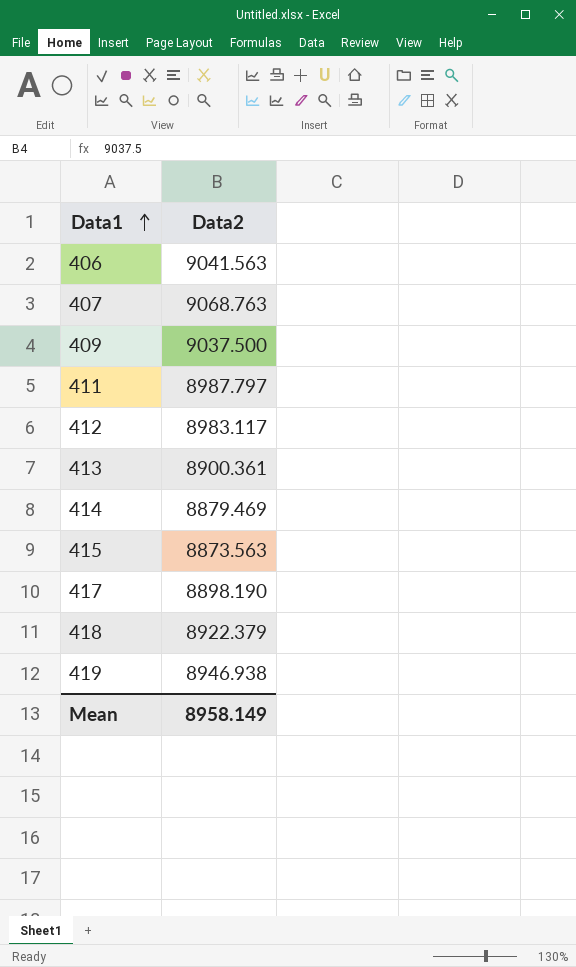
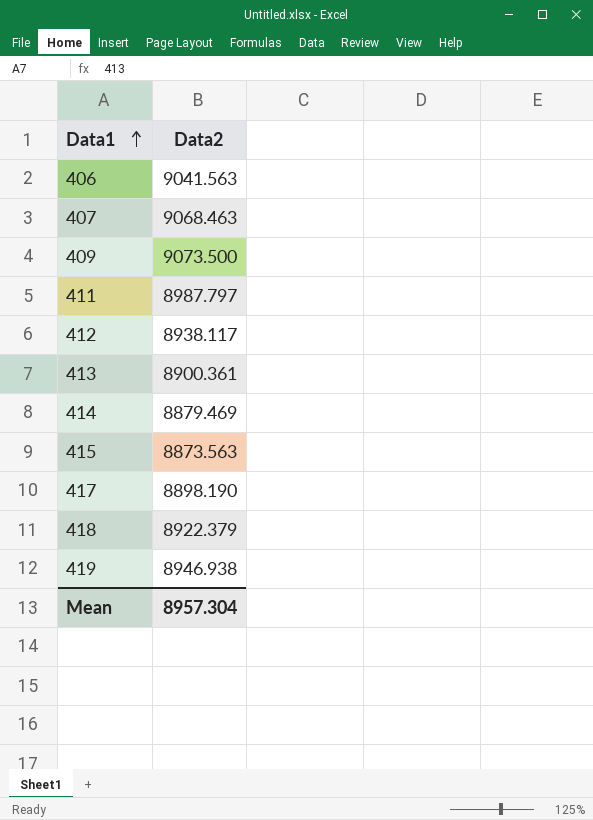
407 | Data2: 9068.763 -> 9068.463
409 | Data2: 9037.500 -> 9073.500
412 | Data2: 8983.117 -> 8938.117
Mean | Data2: 8958.149 -> 8957.304

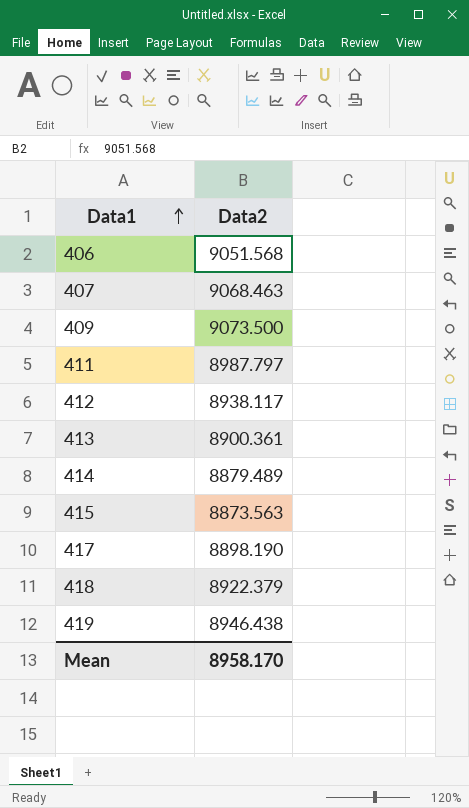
406 | Data2: 9041.563 -> 9051.568
414 | Data2: 8879.469 -> 8879.489
419 | Data2: 8946.938 -> 8946.438
Mean | Data2: 8957.304 -> 8958.170

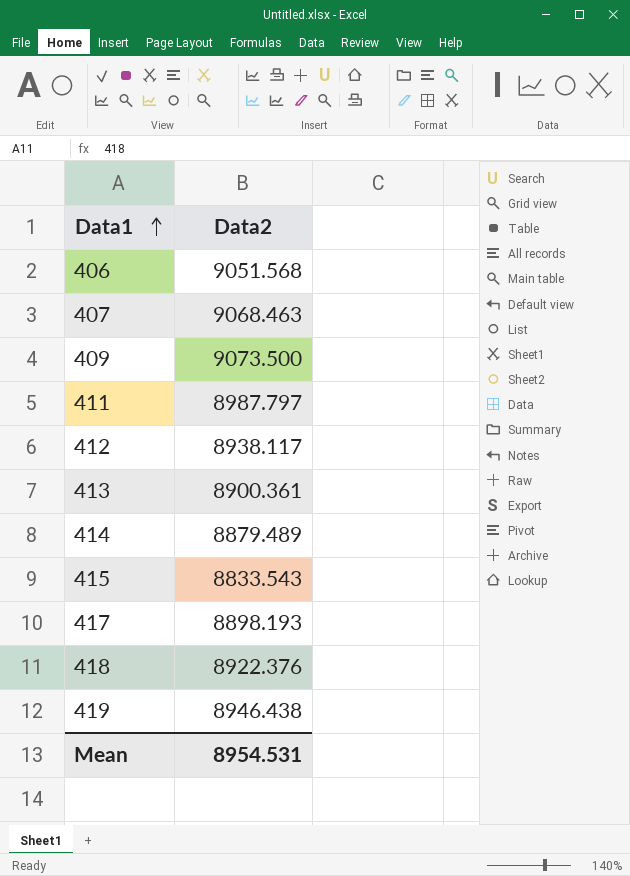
415 | Data2: 8873.563 -> 8833.543
417 | Data2: 8898.190 -> 8898.193
418 | Data2: 8922.379 -> 8922.376
Mean | Data2: 8958.170 -> 8954.531

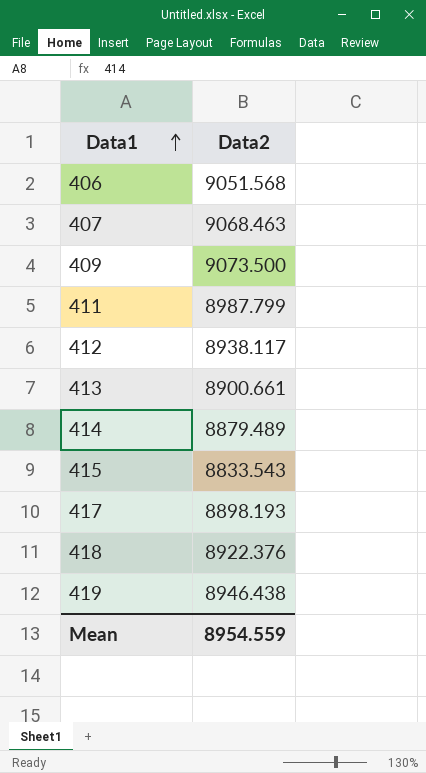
411 | Data2: 8987.797 -> 8987.799
413 | Data2: 8900.361 -> 8900.661
Mean | Data2: 8954.531 -> 8954.559

